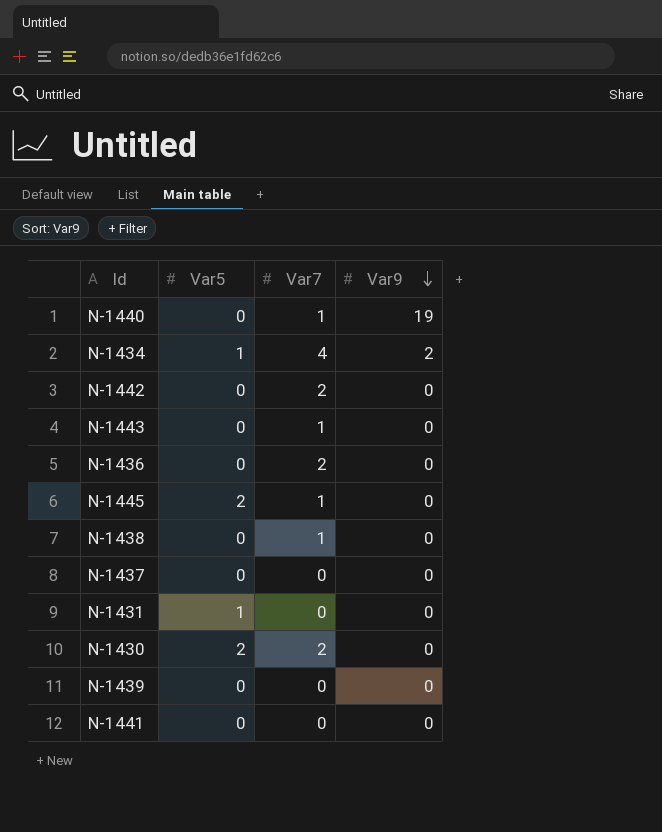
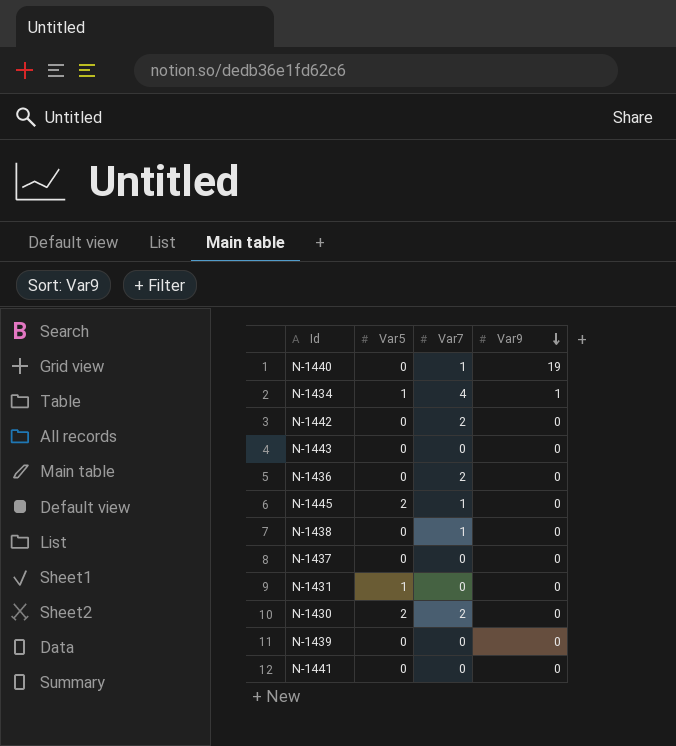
N-1434 | Var9: 2 -> 1
N-1443 | Var7: 1 -> 0

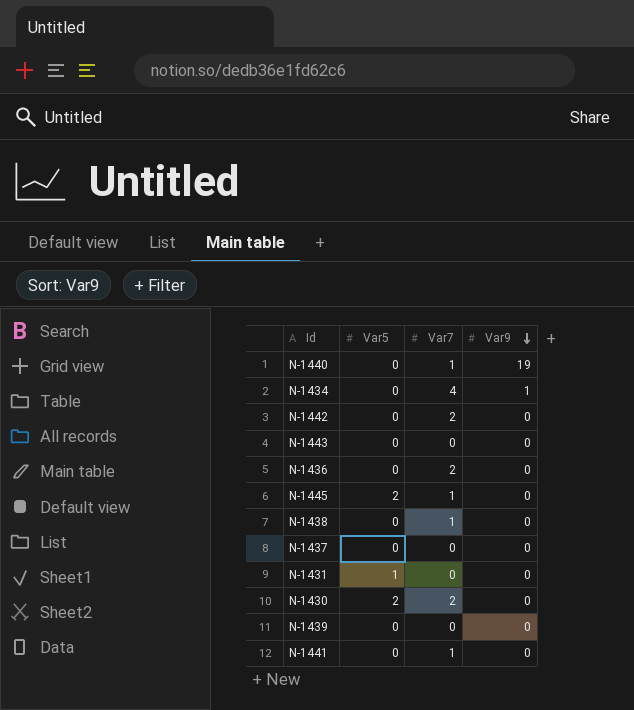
N-1434 | Var5: 1 -> 0
N-1441 | Var7: 0 -> 1

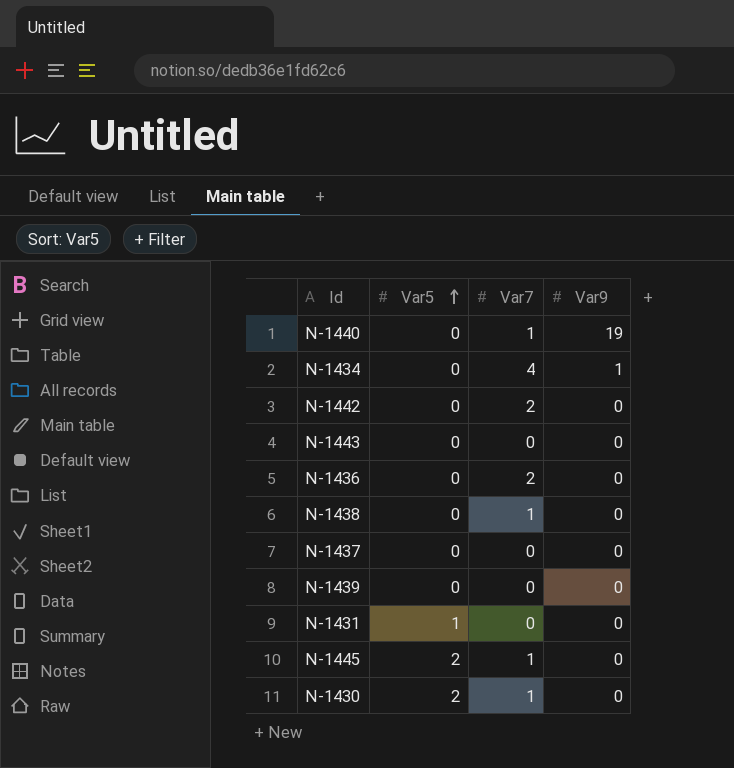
row order: Var9 descending -> Var5 ascending
row N-1441: 0 | 1 | 0 -> none
N-1430 | Var7: 2 -> 1

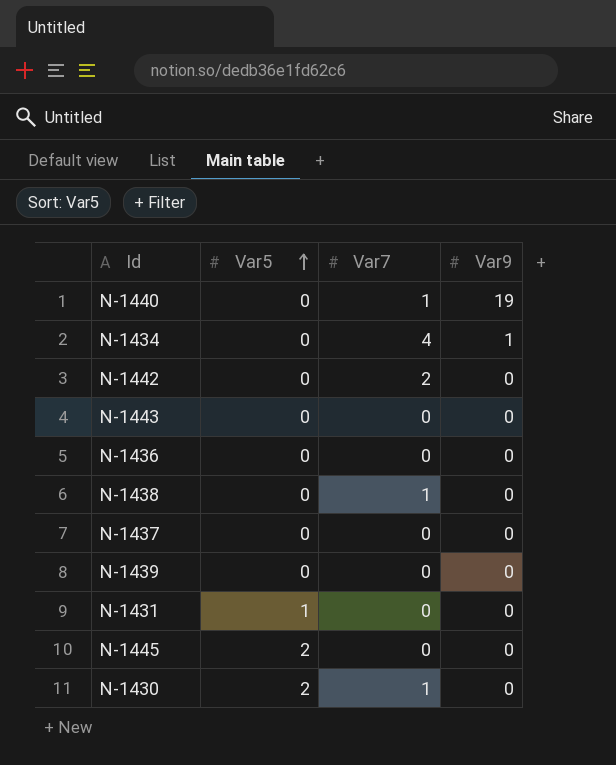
N-1436 | Var7: 2 -> 0
N-1445 | Var7: 1 -> 0

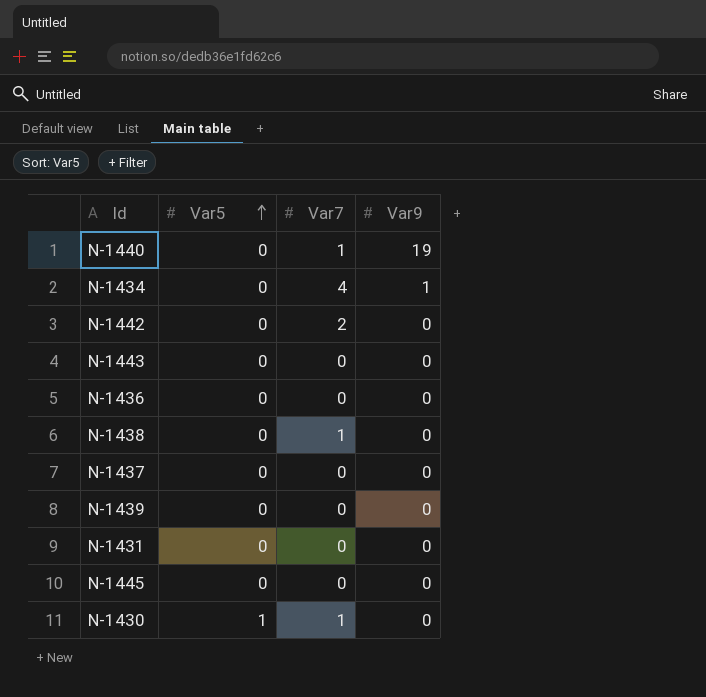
N-1431 | Var5: 1 -> 0
N-1445 | Var5: 2 -> 0
N-1430 | Var5: 2 -> 1

